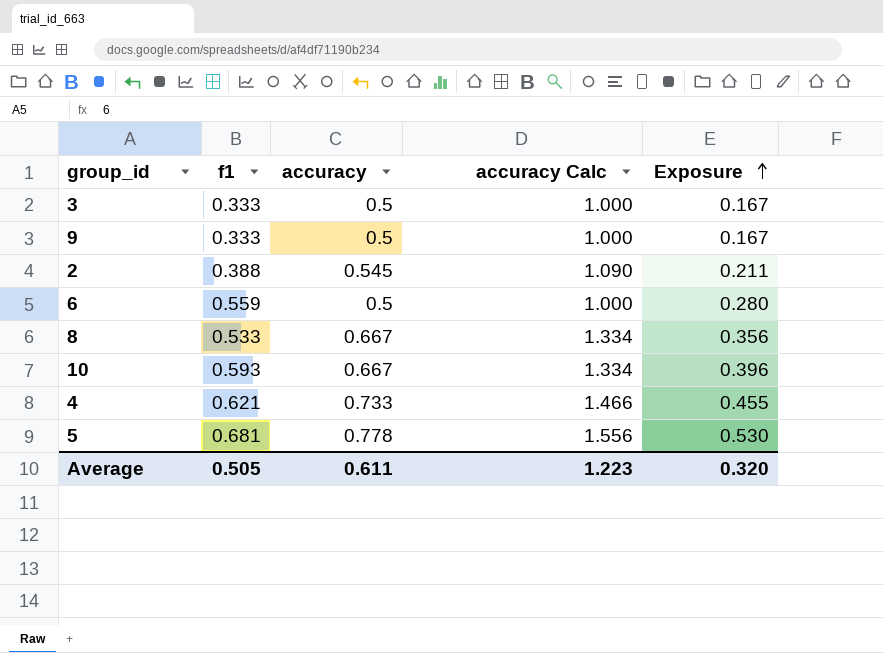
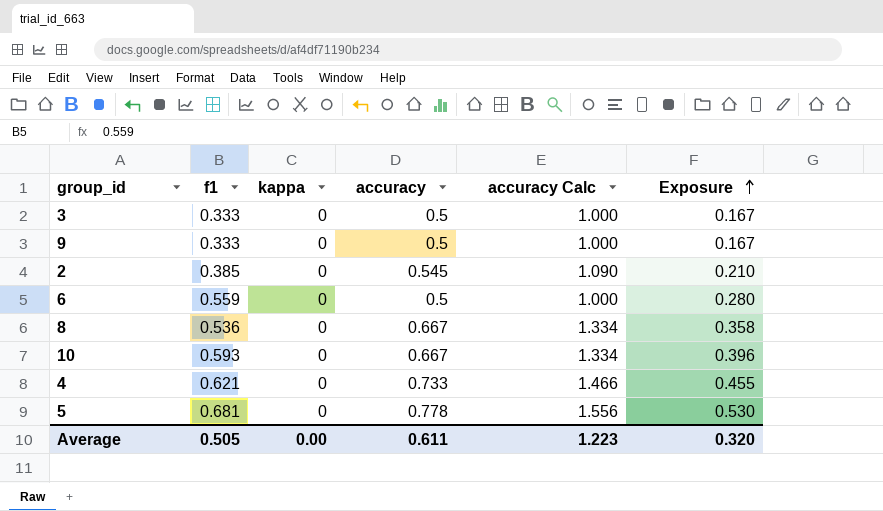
column kappa | position: none -> 3
2 | f1: 0.388 -> 0.385
2 | Exposure: 0.211 -> 0.210
8 | f1: 0.533 -> 0.536
8 | Exposure: 0.356 -> 0.358

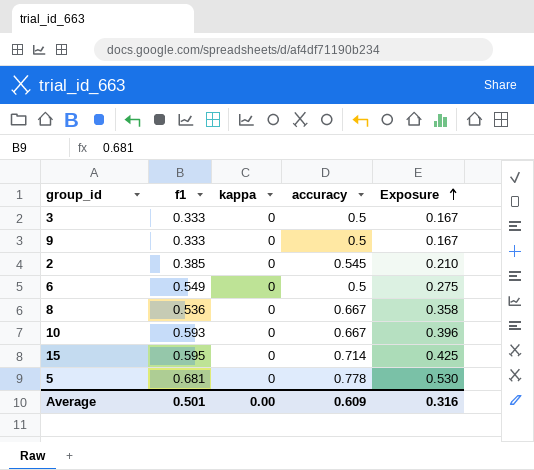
column accuracy Calc | formula: [accuracy] * 2 -> none
row 4: 0.621 | 0 | 0.733 | 1.466 | 0.455 -> none
6 | f1: 0.559 -> 0.549
6 | Exposure: 0.280 -> 0.275
row 15: none -> 0.595 | 0 | 0.714 | 0.425
Average | f1: 0.505 -> 0.501
Average | accuracy: 0.611 -> 0.609
Average | Exposure: 0.320 -> 0.316

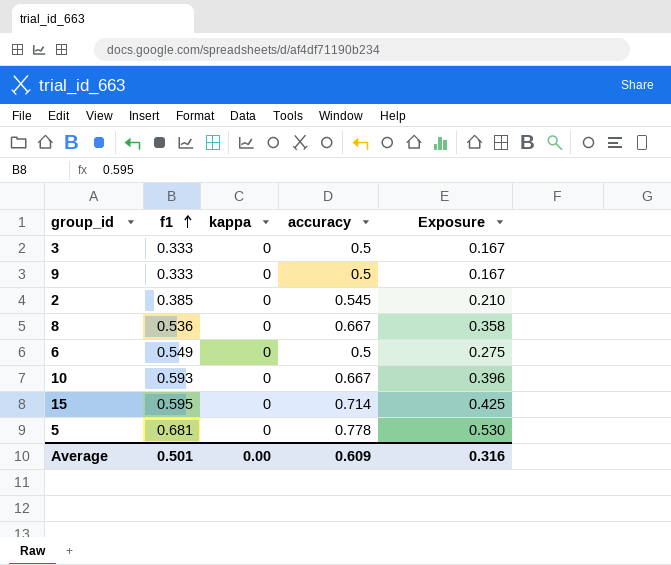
row order: Exposure ascending -> f1 ascending

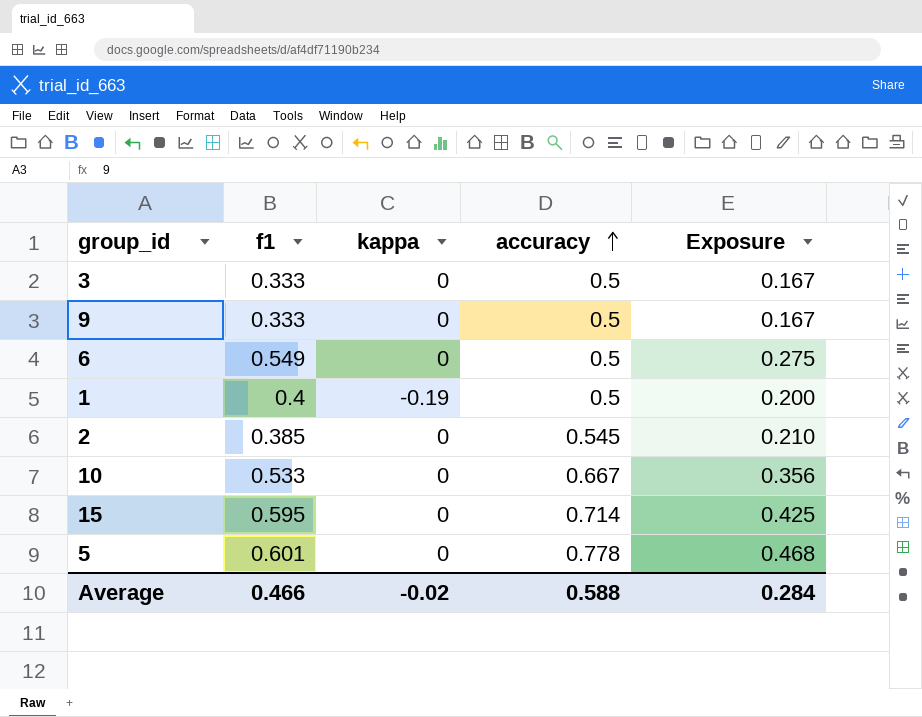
row order: f1 ascending -> accuracy ascending
row 8: 0.536 | 0 | 0.667 | 0.358 -> none
row 1: none -> 0.4 | -0.19 | 0.5 | 0.200
10 | f1: 0.593 -> 0.533
10 | Exposure: 0.396 -> 0.356
5 | f1: 0.681 -> 0.601
5 | Exposure: 0.530 -> 0.468
Average | f1: 0.501 -> 0.466
Average | kappa: 0.00 -> -0.02
Average | accuracy: 0.609 -> 0.588
Average | Exposure: 0.316 -> 0.284

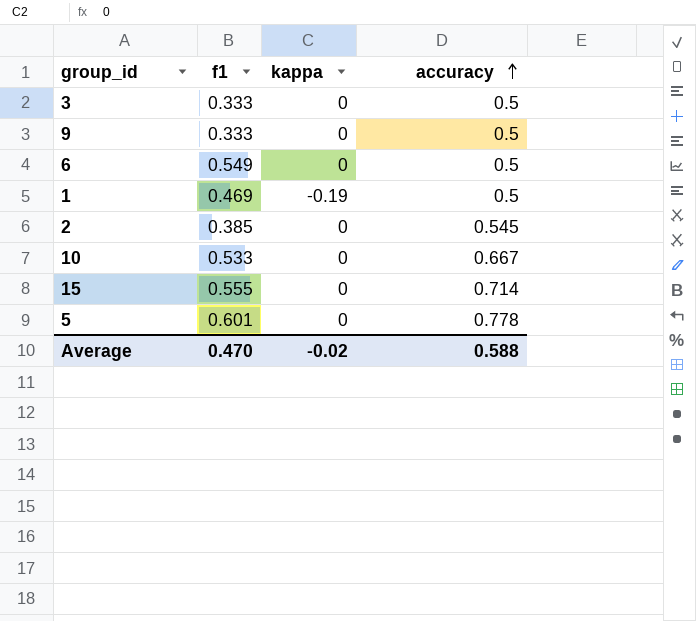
column Exposure | formula: [f1] * [accuracy] -> none
1 | f1: 0.4 -> 0.469
15 | f1: 0.595 -> 0.555
Average | f1: 0.466 -> 0.470

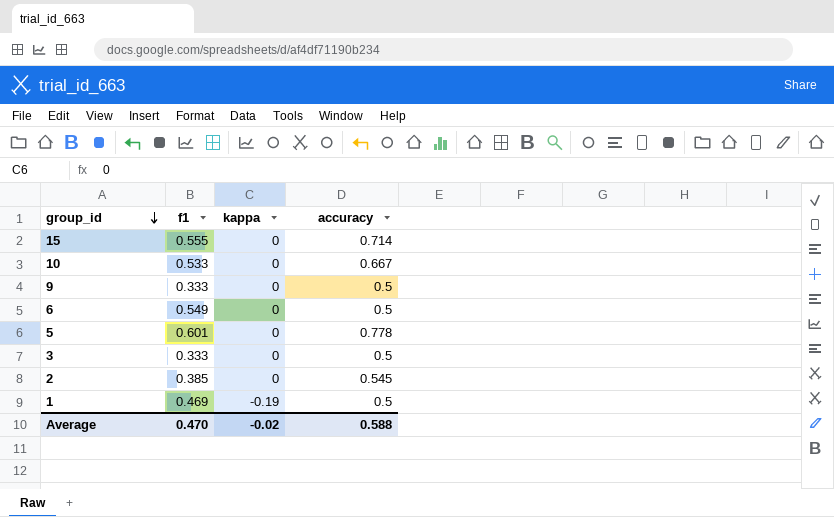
row order: accuracy ascending -> group_id descending

